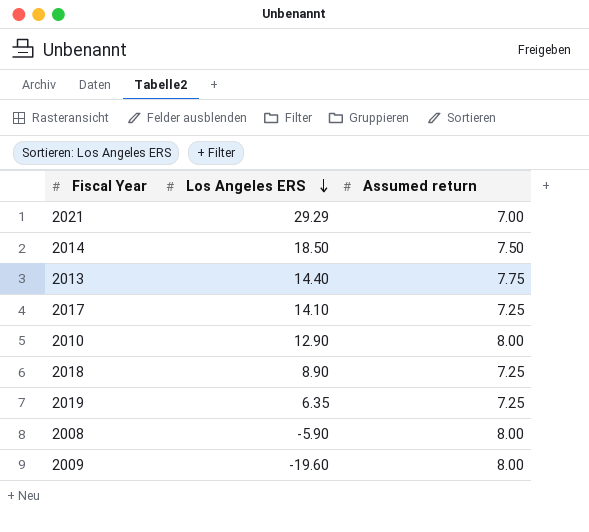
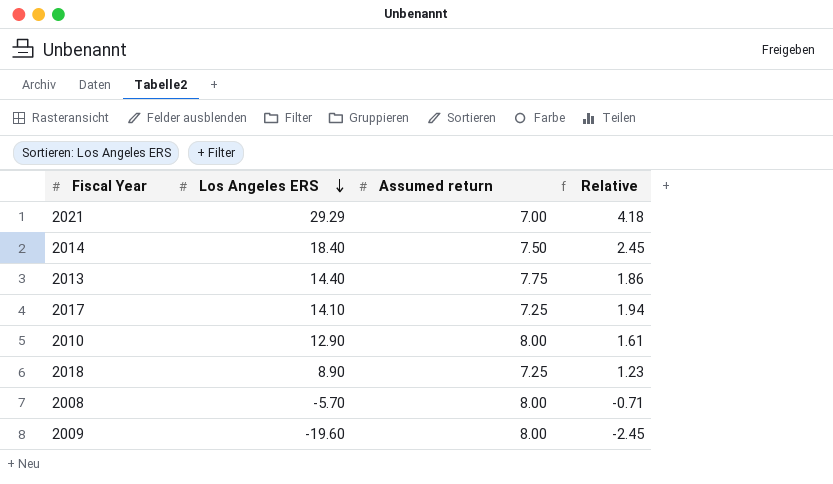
column Relative | formula: none -> [Los Angeles ERS] / [Assumed return]
row 2019: 6.35 | 7.25 -> none
2014 | Los Angeles ERS: 18.50 -> 18.40
2008 | Los Angeles ERS: -5.90 -> -5.70

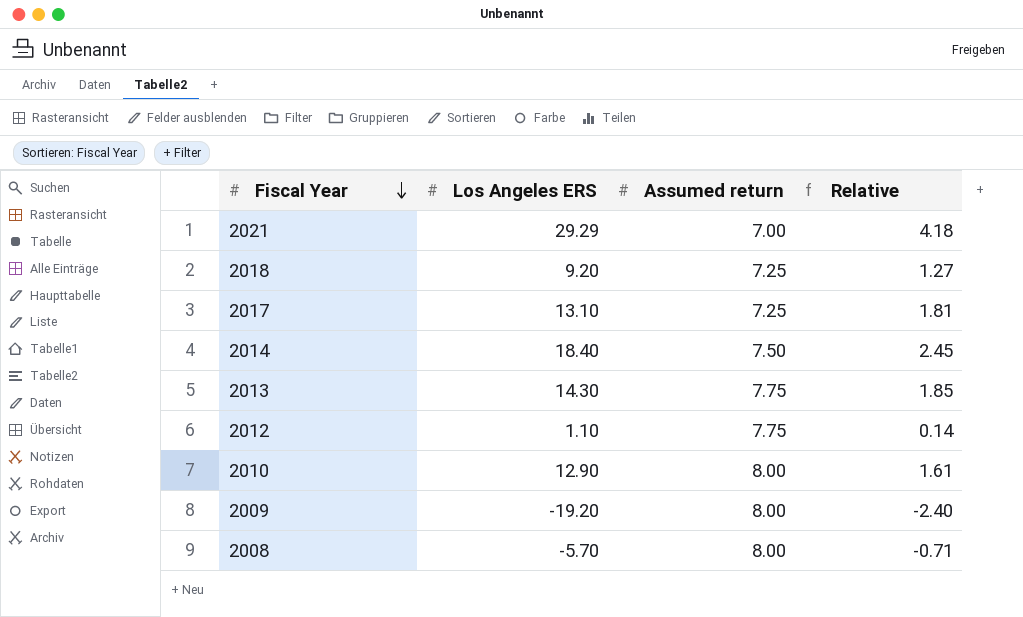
row order: Los Angeles ERS descending -> Fiscal Year descending
2018 | Los Angeles ERS: 8.90 -> 9.20
2018 | Relative: 1.23 -> 1.27
2017 | Los Angeles ERS: 14.10 -> 13.10
2017 | Relative: 1.94 -> 1.81
2013 | Los Angeles ERS: 14.40 -> 14.30
2013 | Relative: 1.86 -> 1.85
row 2012: none -> 1.10 | 7.75 | 0.14
2009 | Los Angeles ERS: -19.60 -> -19.20
2009 | Relative: -2.45 -> -2.40

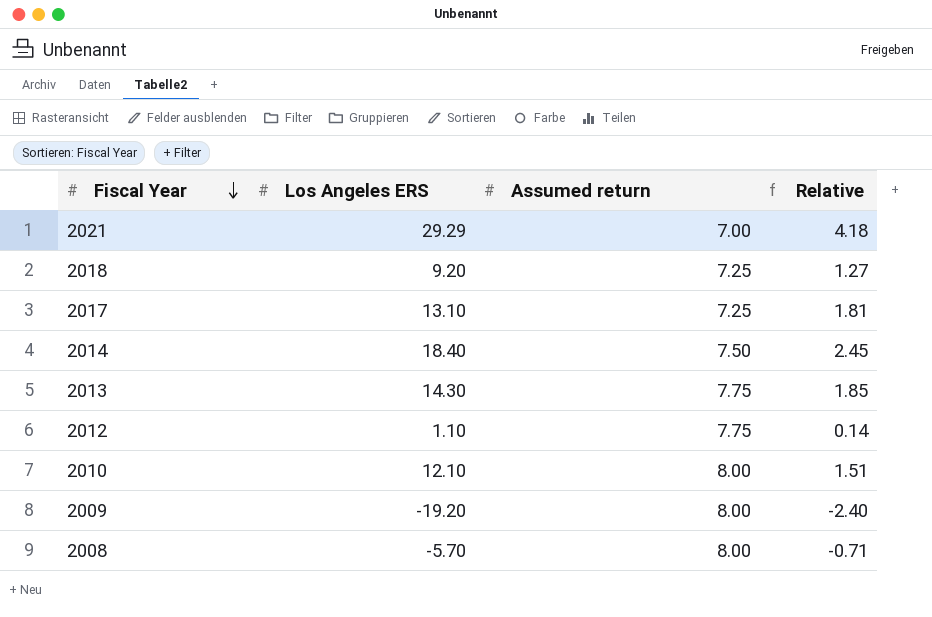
2010 | Los Angeles ERS: 12.90 -> 12.10
2010 | Relative: 1.61 -> 1.51

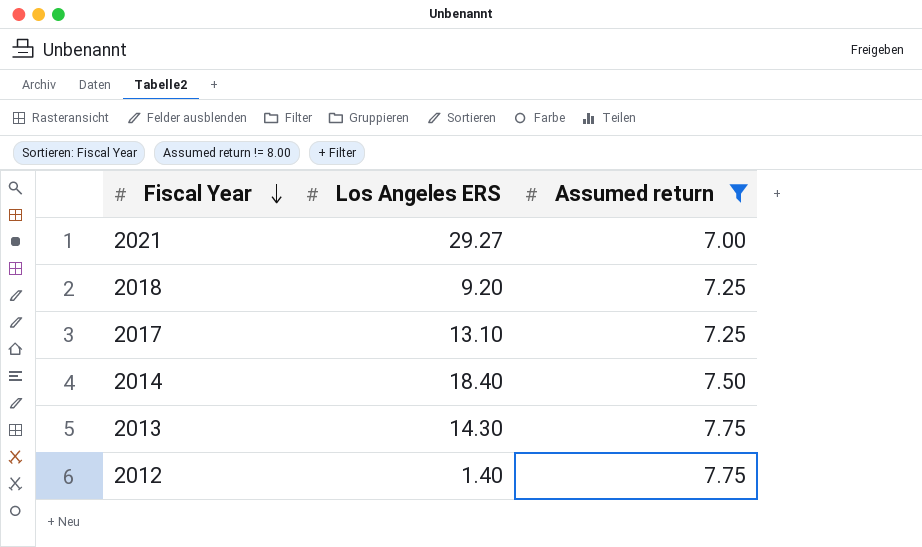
filter: none -> Assumed return != 8.00
column Relative | formula: [Los Angeles ERS] / [Assumed return] -> none
2021 | Los Angeles ERS: 29.29 -> 29.27
2012 | Los Angeles ERS: 1.10 -> 1.40

